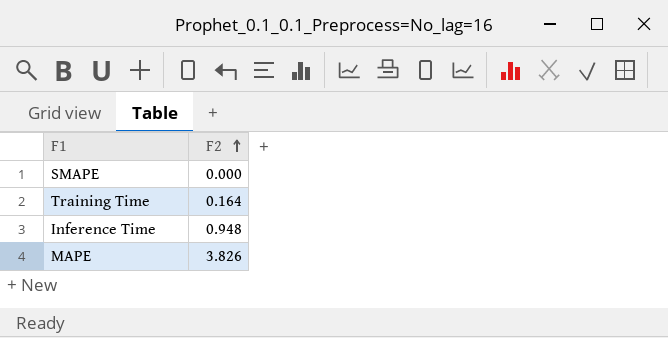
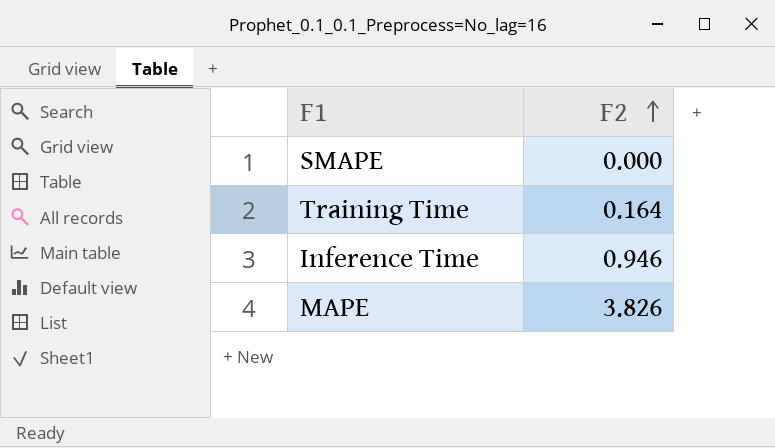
Inference Time | F2: 0.948 -> 0.946

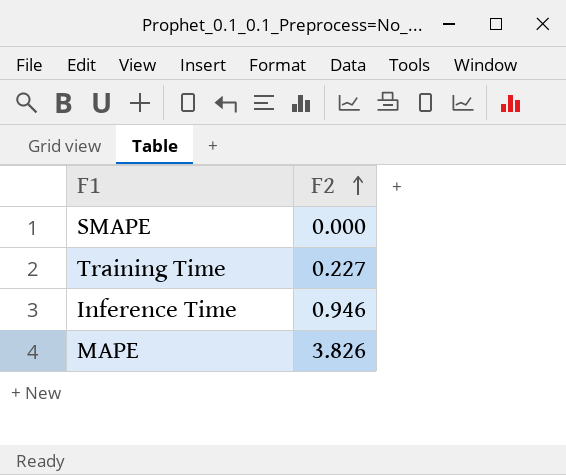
Training Time | F2: 0.164 -> 0.227

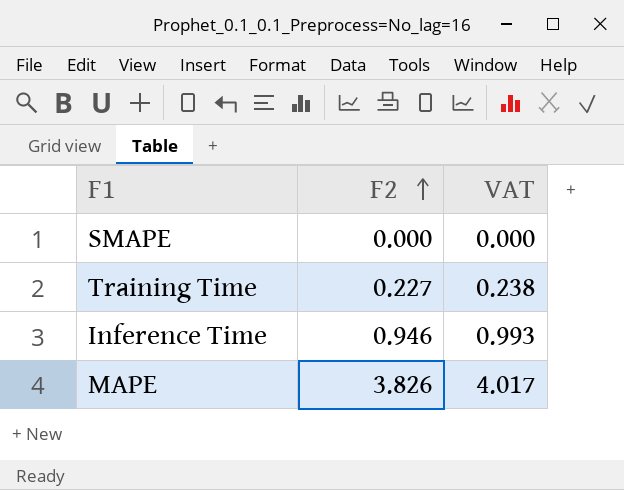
column VAT | formula: none -> [F2] * 1.05

